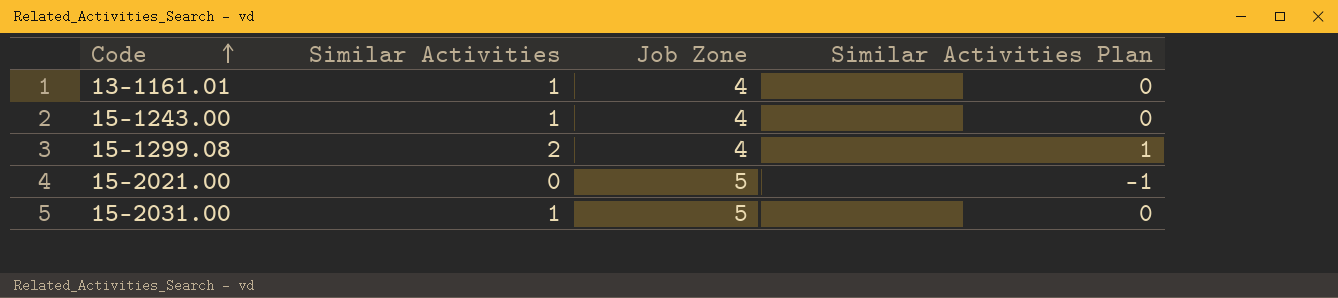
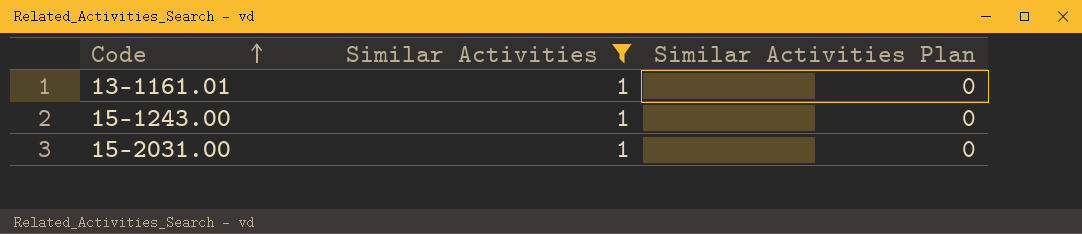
filter: none -> Similar Activities = 1
column Job Zone | position: 3 -> none

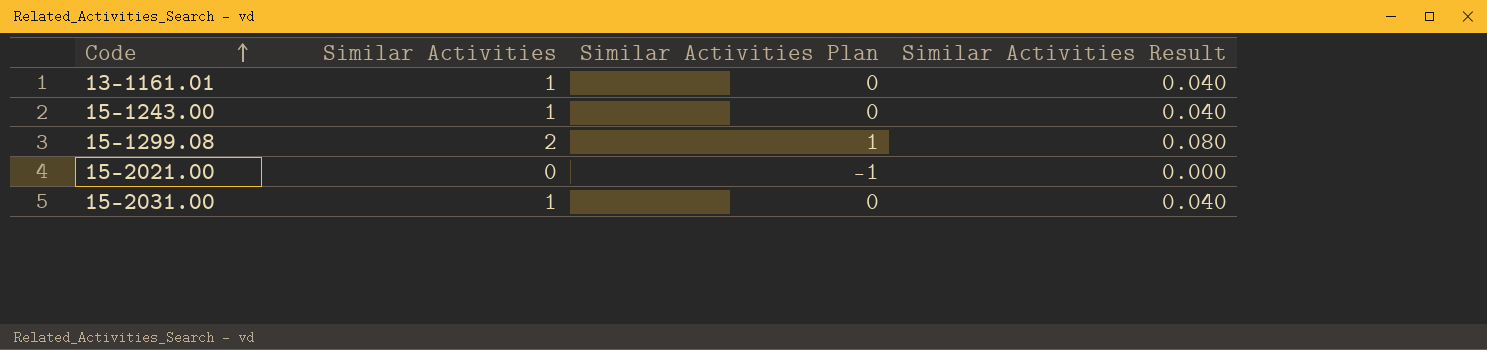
filter: Similar Activities = 1 -> none
column Similar Activities Result | formula: none -> [Similar Activities] * 0.04

